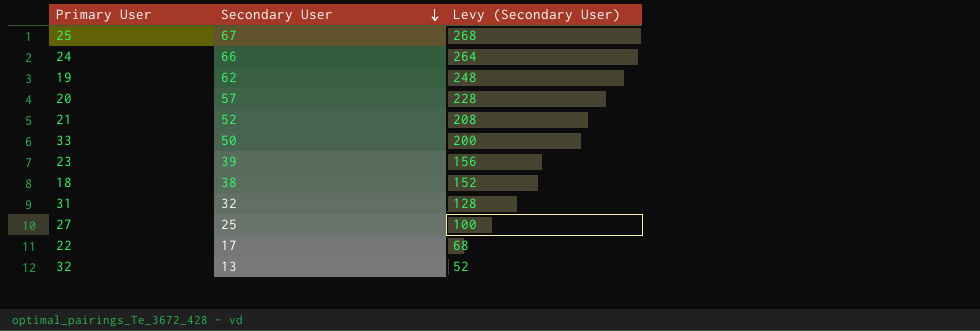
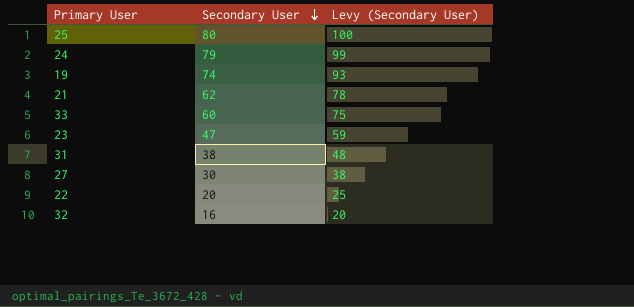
column Levy (Secondary User) | formula: [Secondary User] * 4 -> [Secondary User] * 1.25
row 20: 57 | 228 -> none
row 18: 38 | 152 -> none
25 | Secondary User: 67 -> 80
24 | Secondary User: 66 -> 79
19 | Secondary User: 62 -> 74
21 | Secondary User: 52 -> 62
33 | Secondary User: 50 -> 60
23 | Secondary User: 39 -> 47
31 | Secondary User: 32 -> 38
27 | Secondary User: 25 -> 30
22 | Secondary User: 17 -> 20
32 | Secondary User: 13 -> 16

